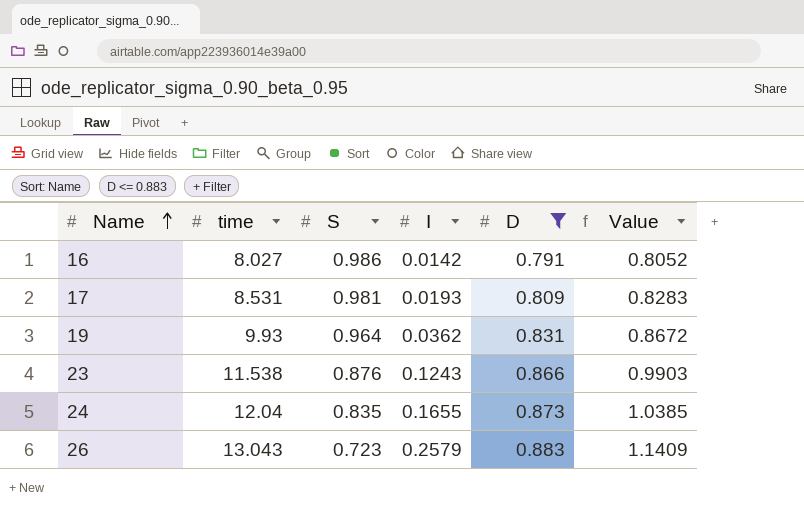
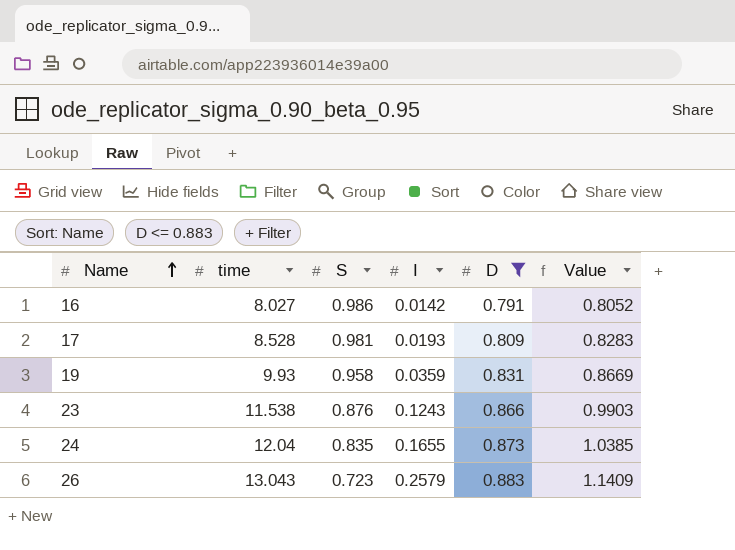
17 | time: 8.531 -> 8.528
19 | S: 0.964 -> 0.958
19 | I: 0.0362 -> 0.0359
19 | Value: 0.8672 -> 0.8669

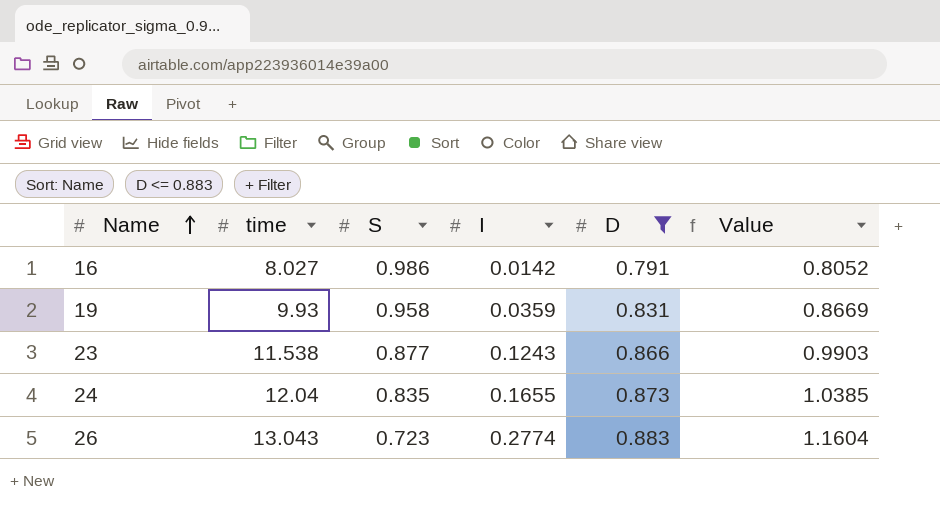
row 17: 8.528 | 0.981 | 0.0193 | 0.809 | 0.8283 -> none
23 | S: 0.876 -> 0.877
26 | I: 0.2579 -> 0.2774
26 | Value: 1.1409 -> 1.1604

